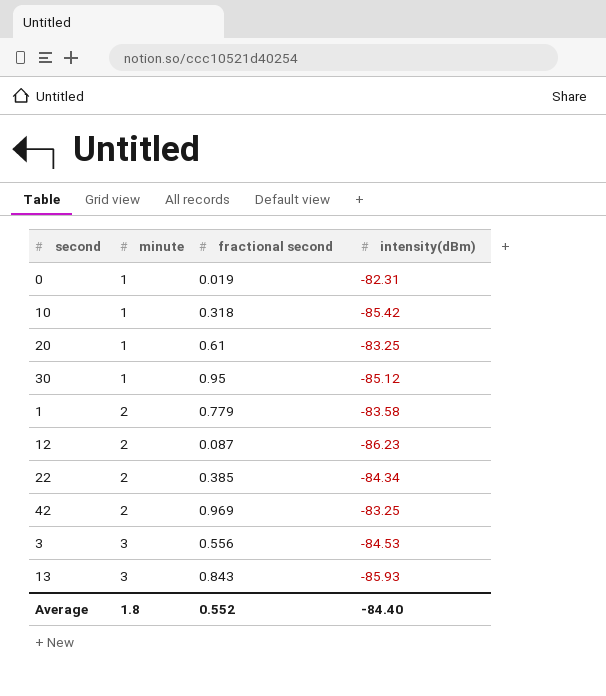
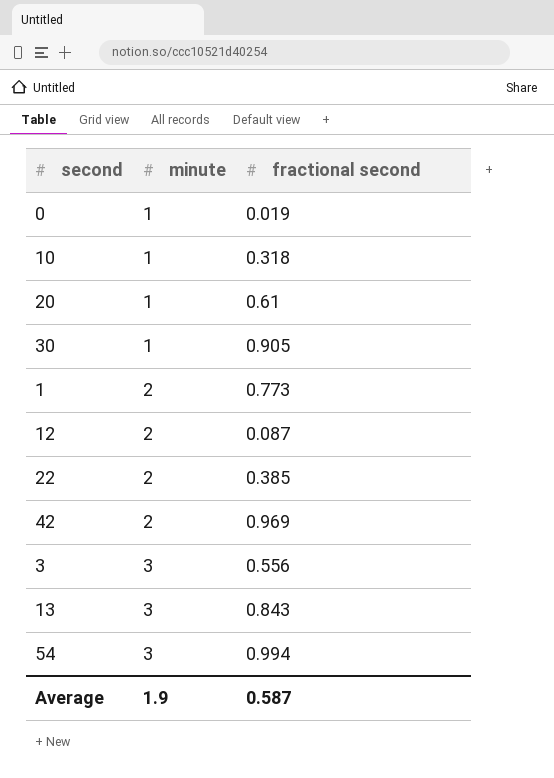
column intensity(dBm) | position: 4 -> none
30 | fractional second: 0.95 -> 0.905
1 | fractional second: 0.779 -> 0.773
row 54: none -> 3 | 0.994
Average | minute: 1.8 -> 1.9
Average | fractional second: 0.552 -> 0.587

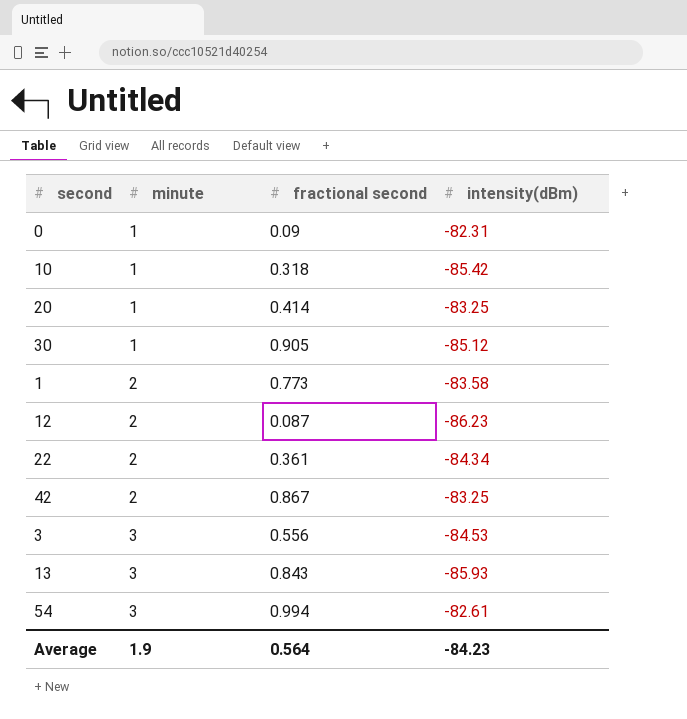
column intensity(dBm) | position: none -> 4
0 | fractional second: 0.019 -> 0.09
20 | fractional second: 0.61 -> 0.414
22 | fractional second: 0.385 -> 0.361
42 | fractional second: 0.969 -> 0.867
Average | fractional second: 0.587 -> 0.564

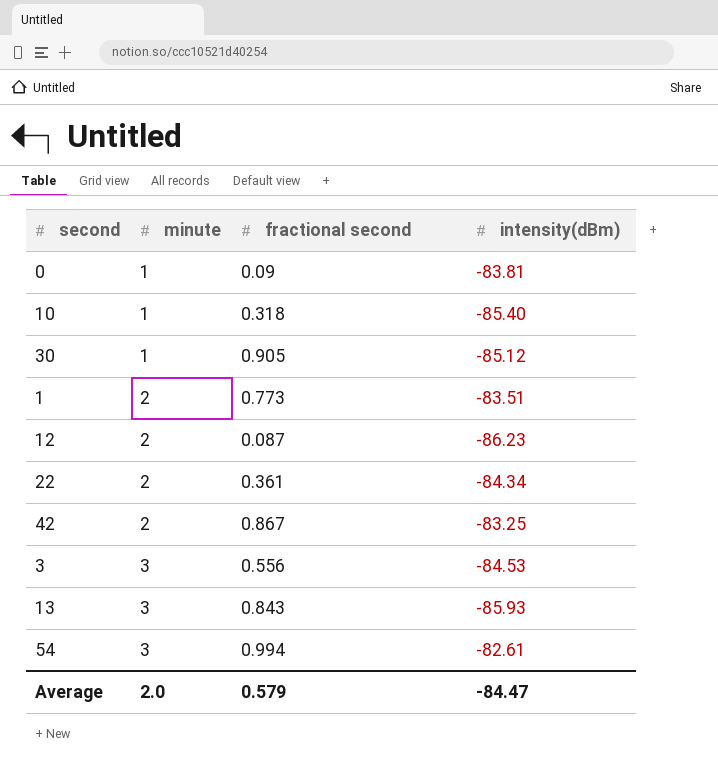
row 20: 1 | 0.414 | -83.25 -> none
0 | intensity(dBm): -82.31 -> -83.81
10 | intensity(dBm): -85.42 -> -85.40
1 | intensity(dBm): -83.58 -> -83.51
Average | minute: 1.9 -> 2.0
Average | fractional second: 0.564 -> 0.579
Average | intensity(dBm): -84.23 -> -84.47

